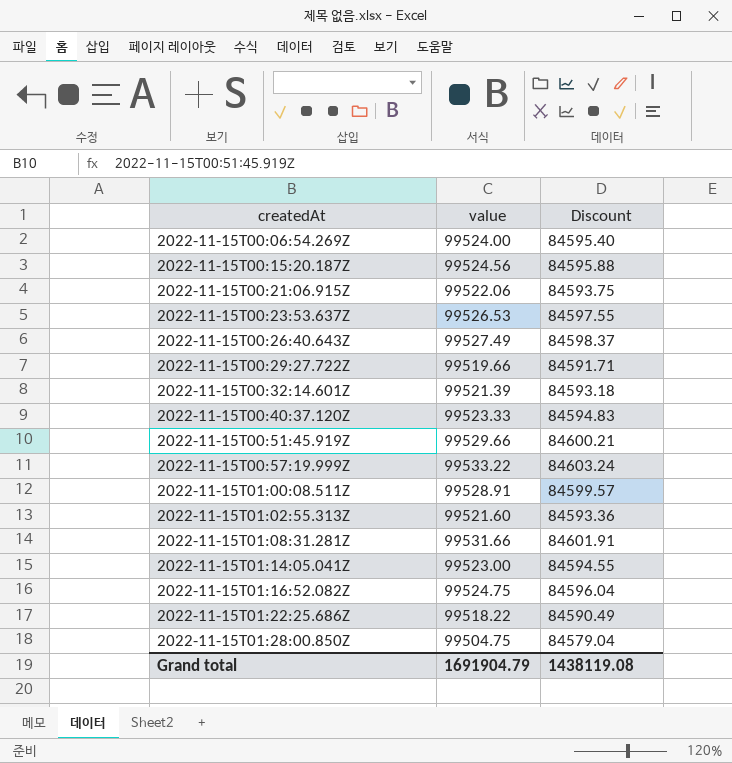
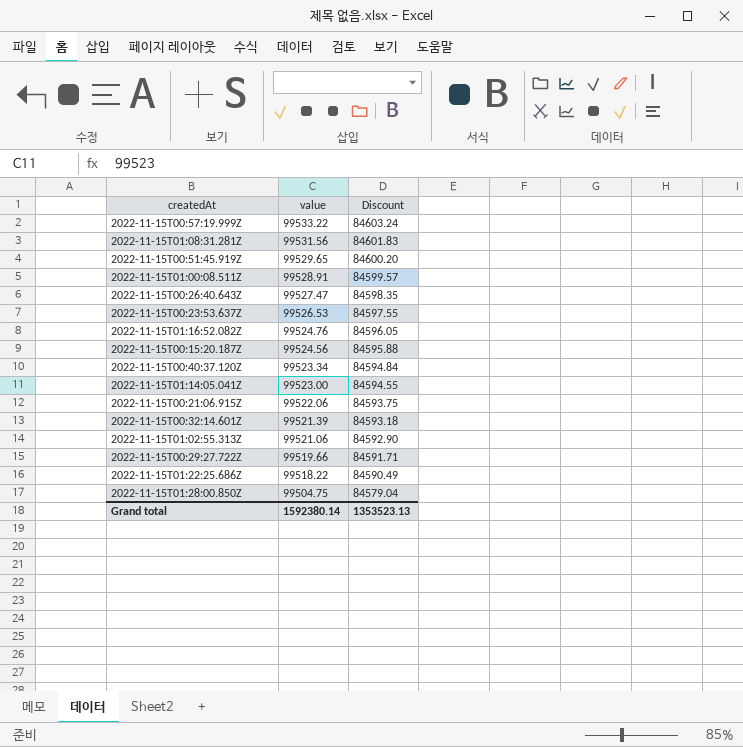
row order: createdAt ascending -> value descending
row 2022-11-15T00:06:54.269Z: 99524.00 | 84595.40 -> none
2022-11-15T01:08:31.281Z | value: 99531.66 -> 99531.56
2022-11-15T01:08:31.281Z | Discount: 84601.91 -> 84601.83
2022-11-15T00:51:45.919Z | value: 99529.66 -> 99529.65
2022-11-15T00:51:45.919Z | Discount: 84600.21 -> 84600.20
2022-11-15T00:26:40.643Z | value: 99527.49 -> 99527.47
2022-11-15T00:26:40.643Z | Discount: 84598.37 -> 84598.35
2022-11-15T01:16:52.082Z | value: 99524.75 -> 99524.76
2022-11-15T01:16:52.082Z | Discount: 84596.04 -> 84596.05
2022-11-15T00:40:37.120Z | value: 99523.33 -> 99523.34
2022-11-15T00:40:37.120Z | Discount: 84594.83 -> 84594.84
2022-11-15T01:02:55.313Z | value: 99521.60 -> 99521.06
2022-11-15T01:02:55.313Z | Discount: 84593.36 -> 84592.90
Grand total | value: 1691904.79 -> 1592380.14
Grand total | Discount: 1438119.08 -> 1353523.13

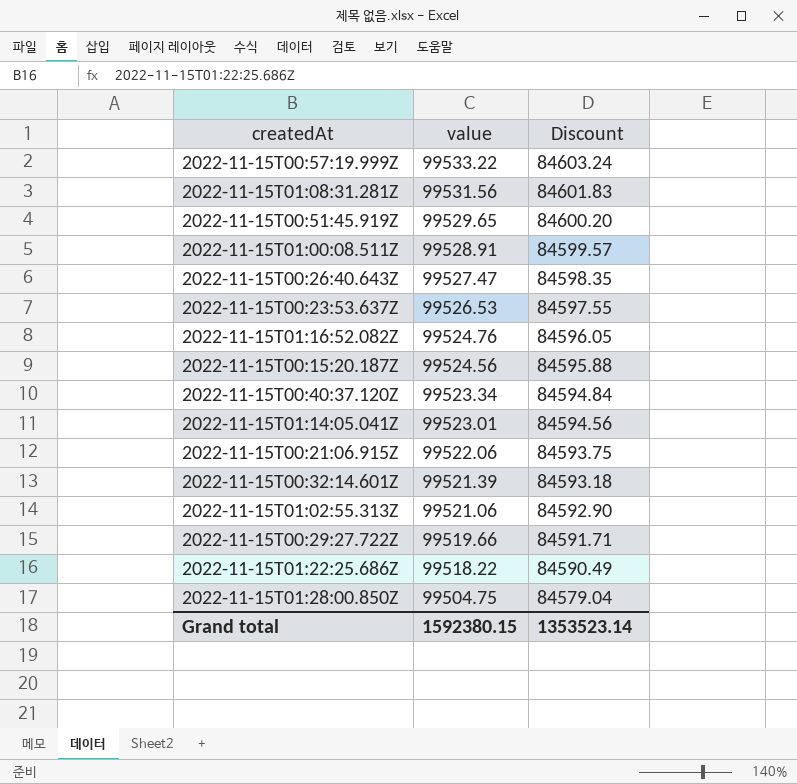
2022-11-15T01:14:05.041Z | value: 99523.00 -> 99523.01
2022-11-15T01:14:05.041Z | Discount: 84594.55 -> 84594.56
Grand total | value: 1592380.14 -> 1592380.15
Grand total | Discount: 1353523.13 -> 1353523.14

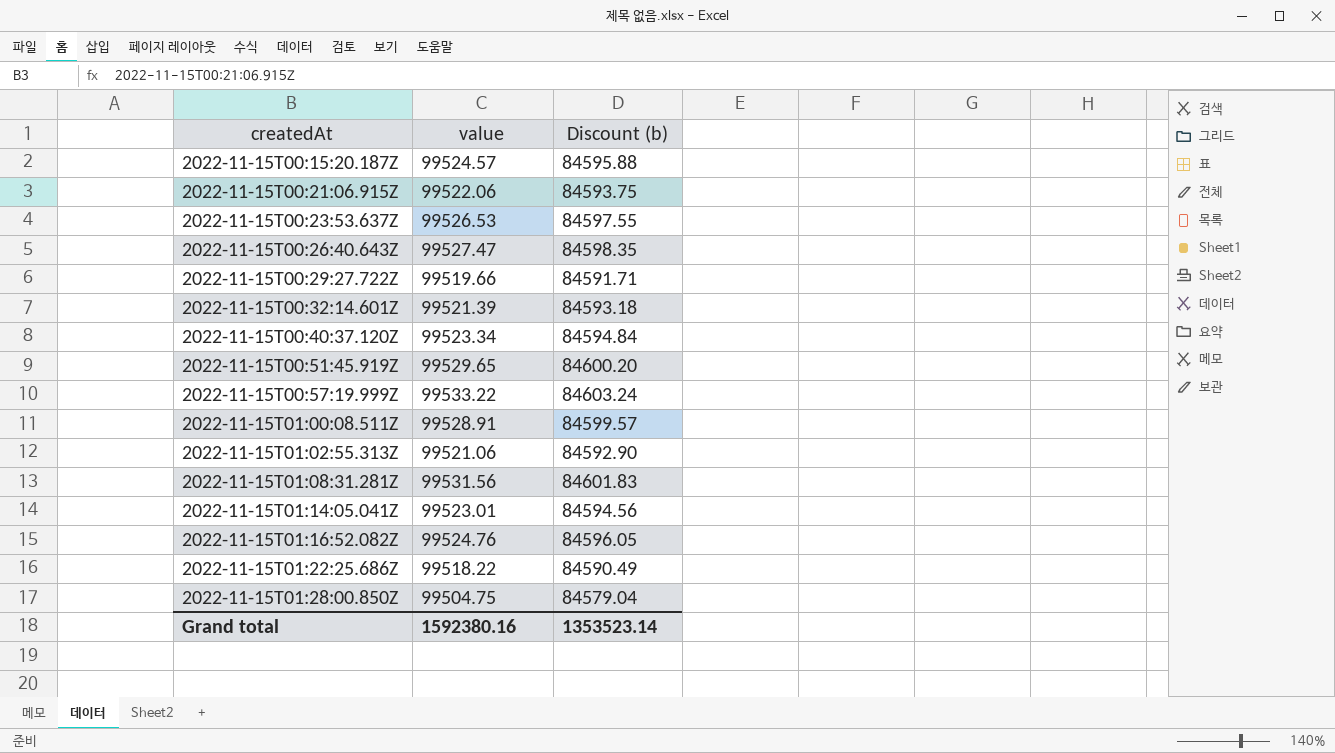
row order: value descending -> createdAt ascending
column name: Discount -> Discount (b)
2022-11-15T00:15:20.187Z | value: 99524.56 -> 99524.57
Grand total | value: 1592380.15 -> 1592380.16

